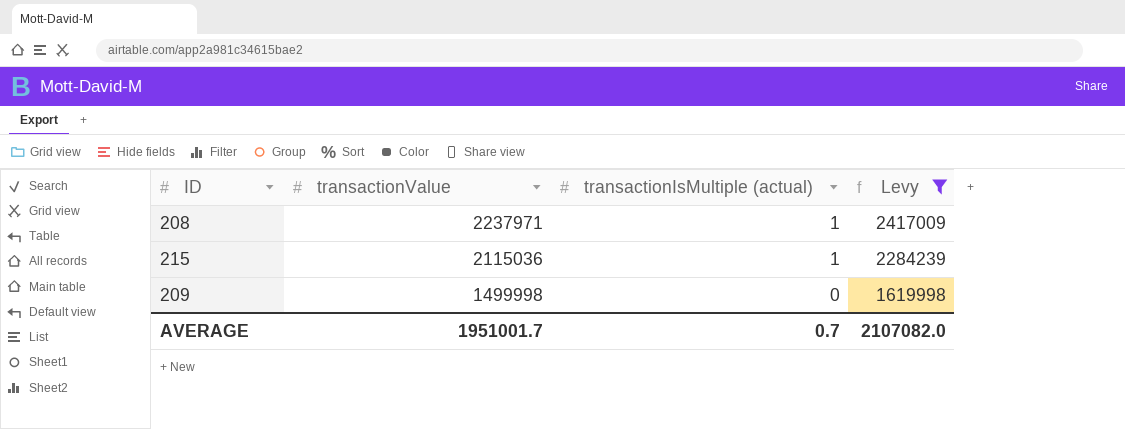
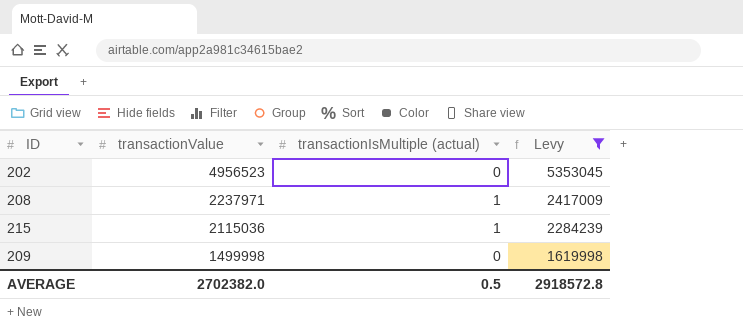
row 202: none -> 4956523 | 0 | 5353045
AVERAGE | transactionValue: 1951001.7 -> 2702382.0
AVERAGE | transactionIsMultiple (actual): 0.7 -> 0.5
AVERAGE | Levy: 2107082.0 -> 2918572.8

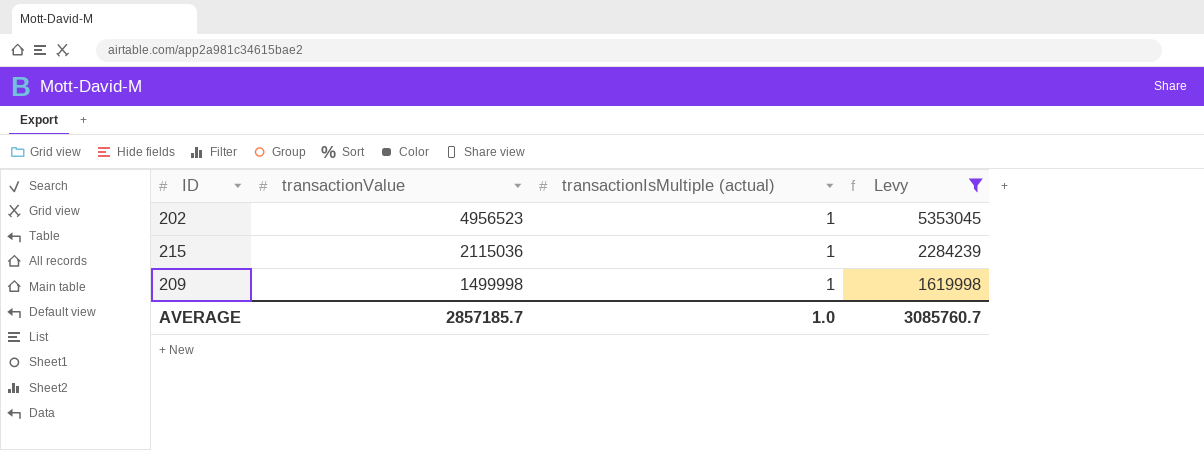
row 208: 2237971 | 1 | 2417009 -> none
202 | transactionIsMultiple (actual): 0 -> 1
209 | transactionIsMultiple (actual): 0 -> 1
AVERAGE | transactionValue: 2702382.0 -> 2857185.7
AVERAGE | transactionIsMultiple (actual): 0.5 -> 1.0
AVERAGE | Levy: 2918572.8 -> 3085760.7

